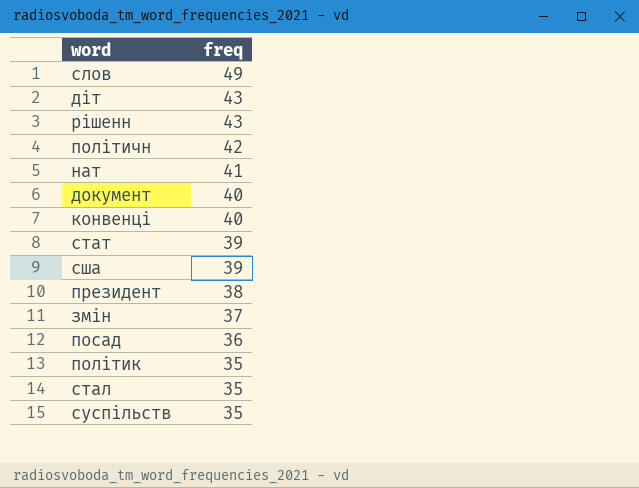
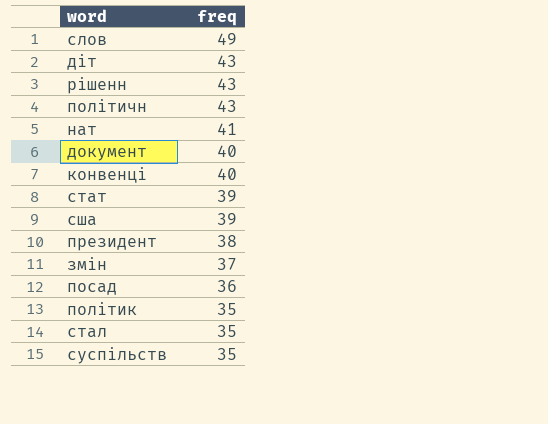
політичн | freq: 42 -> 43

